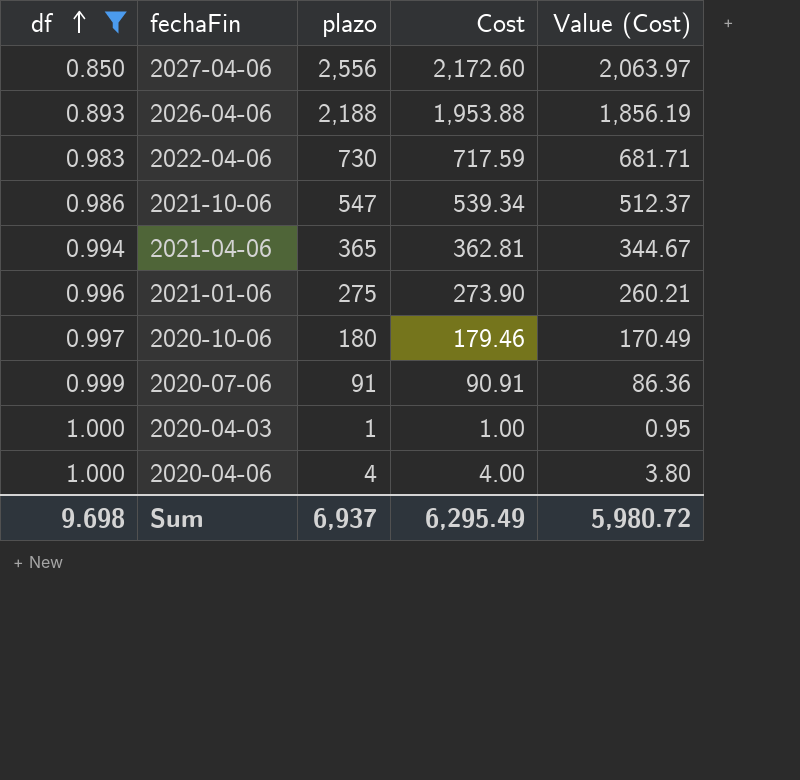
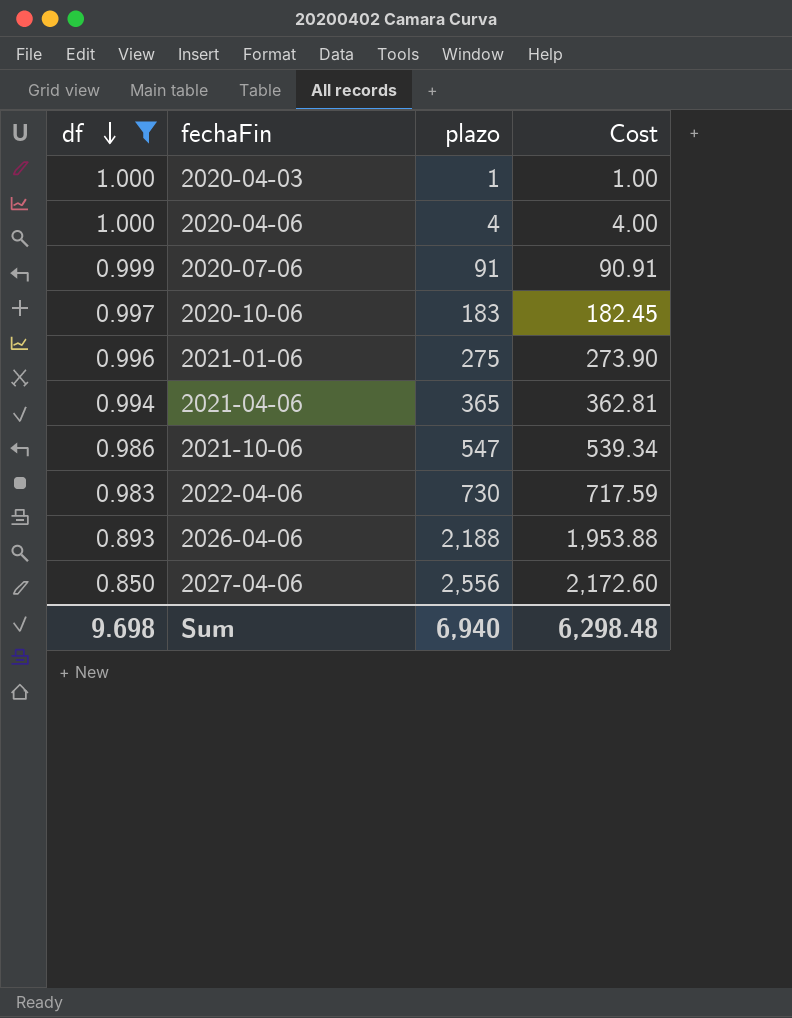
row order: df ascending -> df descending
column Value (Cost) | formula: [Cost] * 0.95 -> none
2020-10-06 | plazo: 180 -> 183
2020-10-06 | Cost: 179.46 -> 182.45
Sum | plazo: 6,937 -> 6,940
Sum | Cost: 6,295.49 -> 6,298.48

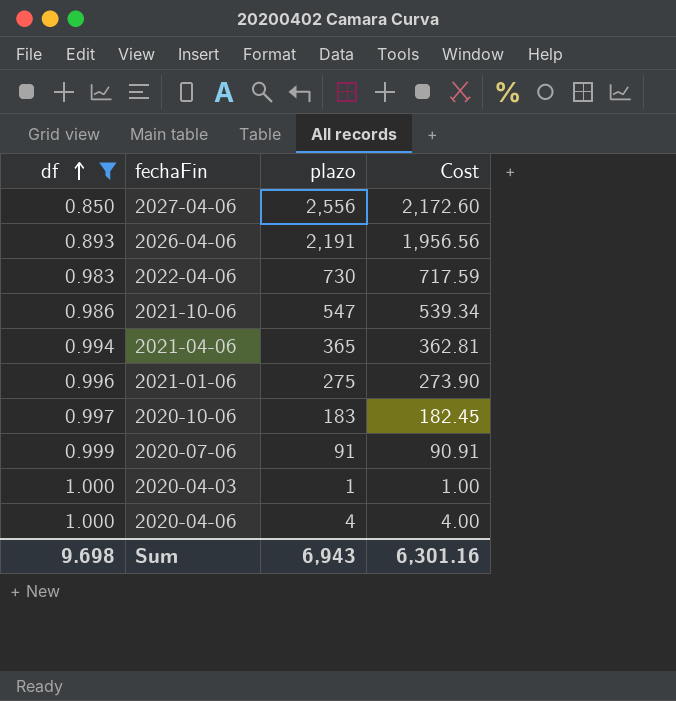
row order: df descending -> df ascending
2026-04-06 | plazo: 2,188 -> 2,191
2026-04-06 | Cost: 1,953.88 -> 1,956.56
Sum | plazo: 6,940 -> 6,943
Sum | Cost: 6,298.48 -> 6,301.16

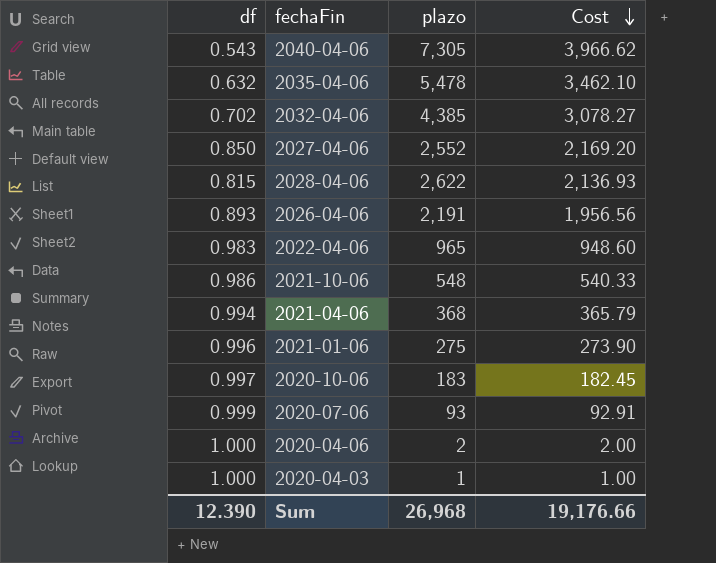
filter: df >= 0.850 -> none
row order: df ascending -> Cost descending
2027-04-06 | plazo: 2,556 -> 2,552
2027-04-06 | Cost: 2,172.60 -> 2,169.20
2022-04-06 | plazo: 730 -> 965
2022-04-06 | Cost: 717.59 -> 948.60
2021-10-06 | plazo: 547 -> 548
2021-10-06 | Cost: 539.34 -> 540.33
2021-04-06 | plazo: 365 -> 368
2021-04-06 | Cost: 362.81 -> 365.79
2020-07-06 | plazo: 91 -> 93
2020-07-06 | Cost: 90.91 -> 92.91
2020-04-06 | plazo: 4 -> 2
2020-04-06 | Cost: 4.00 -> 2.00
Sum | df: 9.698 -> 12.390
Sum | plazo: 6,943 -> 26,968
Sum | Cost: 6,301.16 -> 19,176.66

